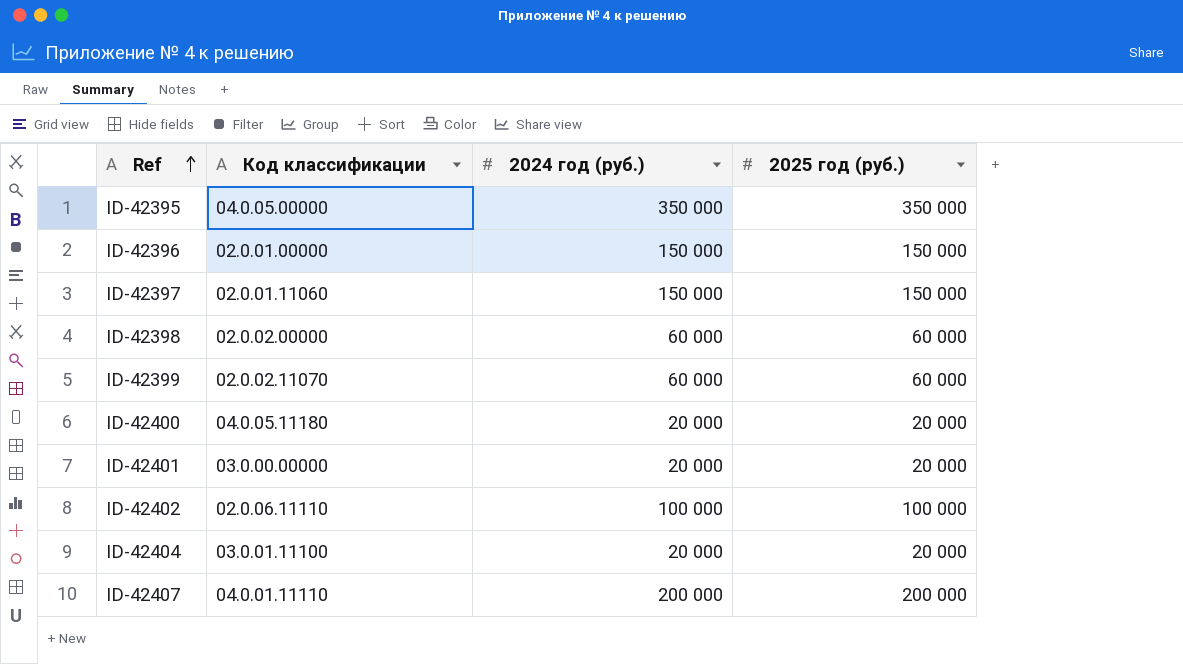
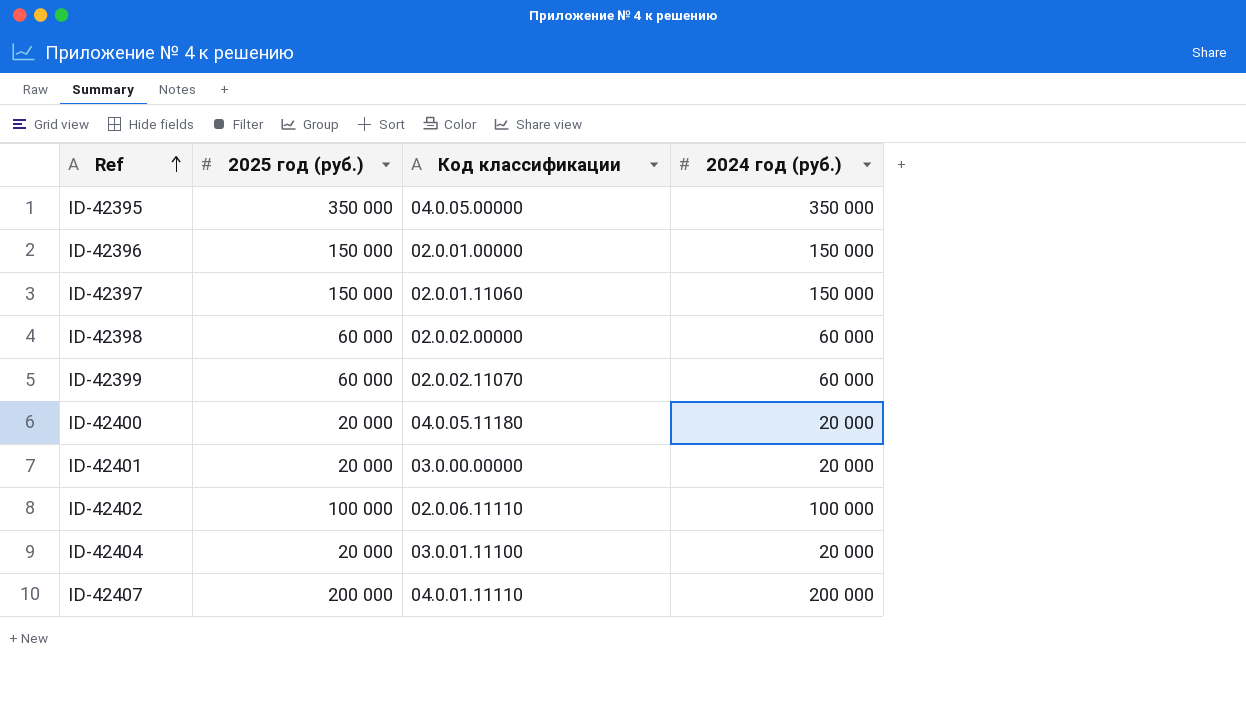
column 2025 год (руб.) | position: 4 -> 2

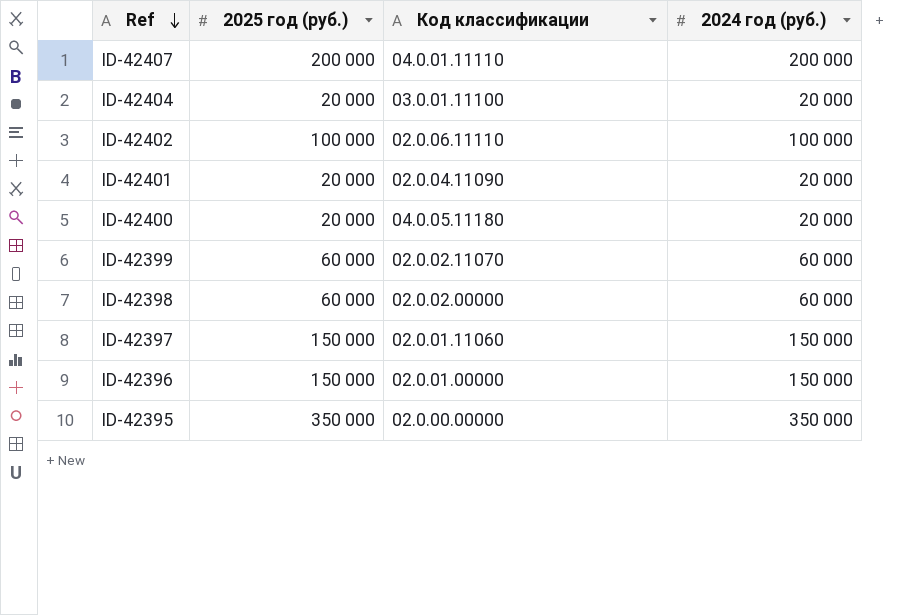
row order: Ref ascending -> Ref descending
ID-42401 | Код классификации: 03.0.00.00000 -> 02.0.04.11090
ID-42395 | Код классификации: 04.0.05.00000 -> 02.0.00.00000

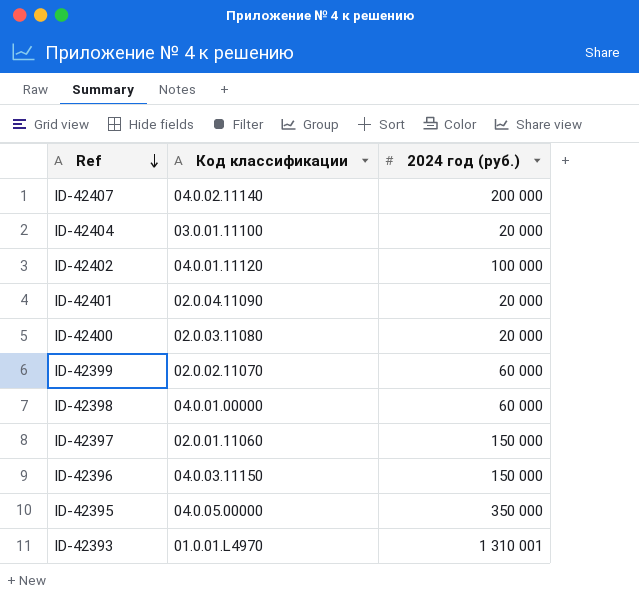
column 2025 год (руб.) | position: 2 -> none
ID-42407 | Код классификации: 04.0.01.11110 -> 04.0.02.11140
ID-42402 | Код классификации: 02.0.06.11110 -> 04.0.01.11120
ID-42400 | Код классификации: 04.0.05.11180 -> 02.0.03.11080
ID-42398 | Код классификации: 02.0.02.00000 -> 04.0.01.00000
ID-42396 | Код классификации: 02.0.01.00000 -> 04.0.03.11150
ID-42395 | Код классификации: 02.0.00.00000 -> 04.0.05.00000
row ID-42393: none -> 01.0.01.L4970 | 1 310 001

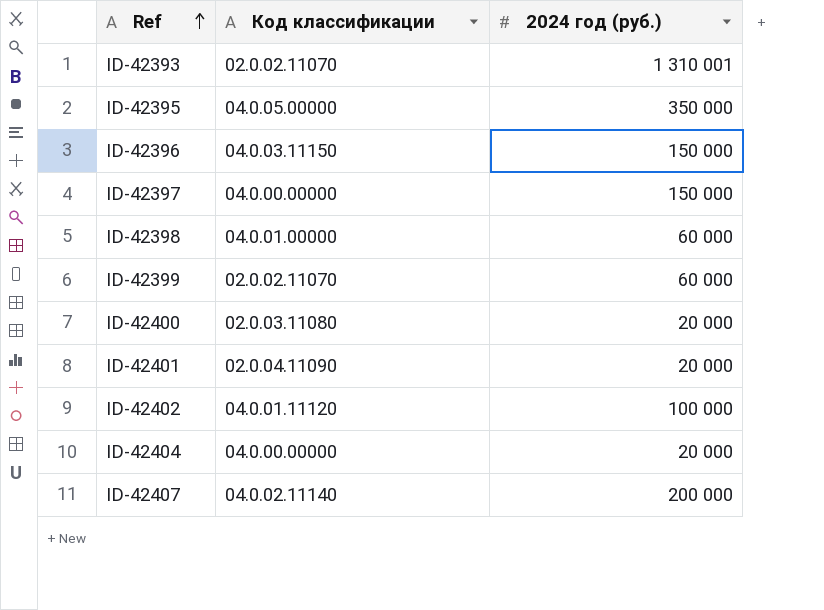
row order: Ref descending -> Ref ascending
ID-42393 | Код классификации: 01.0.01.L4970 -> 02.0.02.11070
ID-42397 | Код классификации: 02.0.01.11060 -> 04.0.00.00000
ID-42404 | Код классификации: 03.0.01.11100 -> 04.0.00.00000

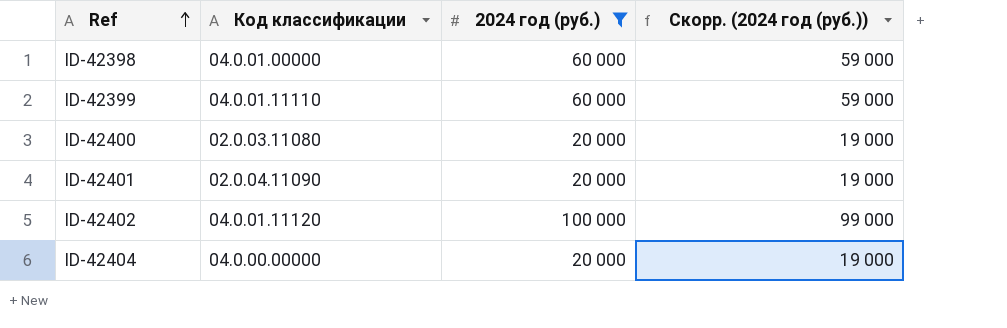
filter: none -> 2024 год (руб.) <= 100 000
column Скорр. (2024 год (руб.)) | formula: none -> [2024 год (руб.)] - 1000
ID-42399 | Код классификации: 02.0.02.11070 -> 04.0.01.11110

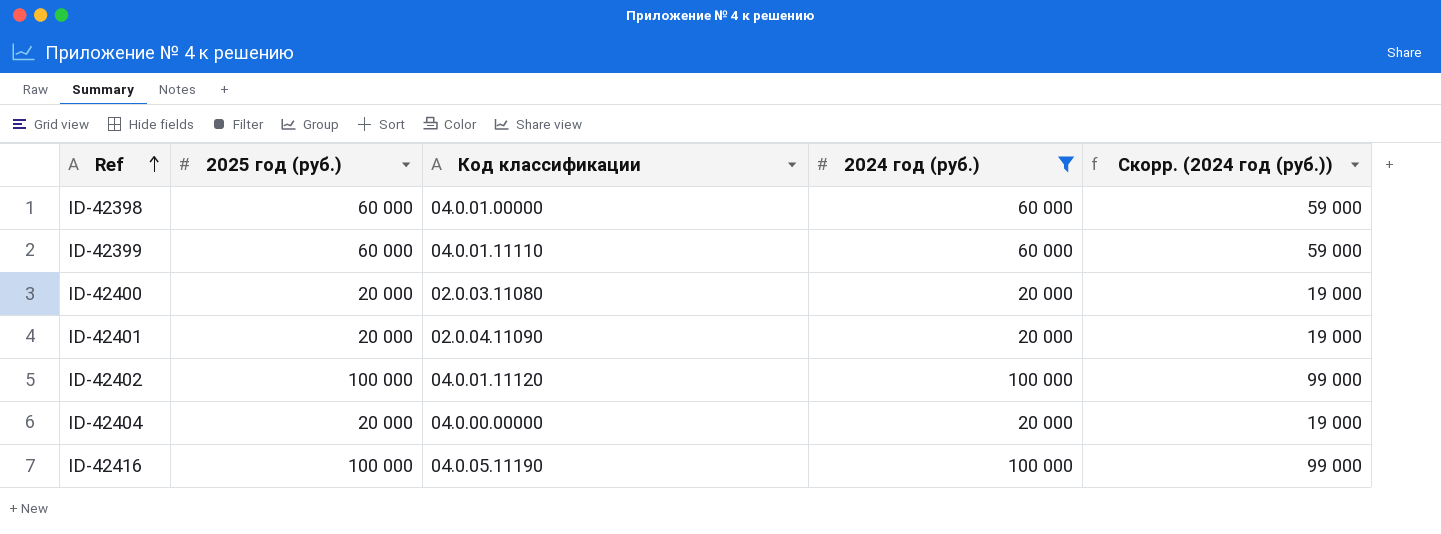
column 2025 год (руб.) | position: none -> 2
row ID-42416: none -> 100 000 | 04.0.05.11190 | 100 000 | 99 000

